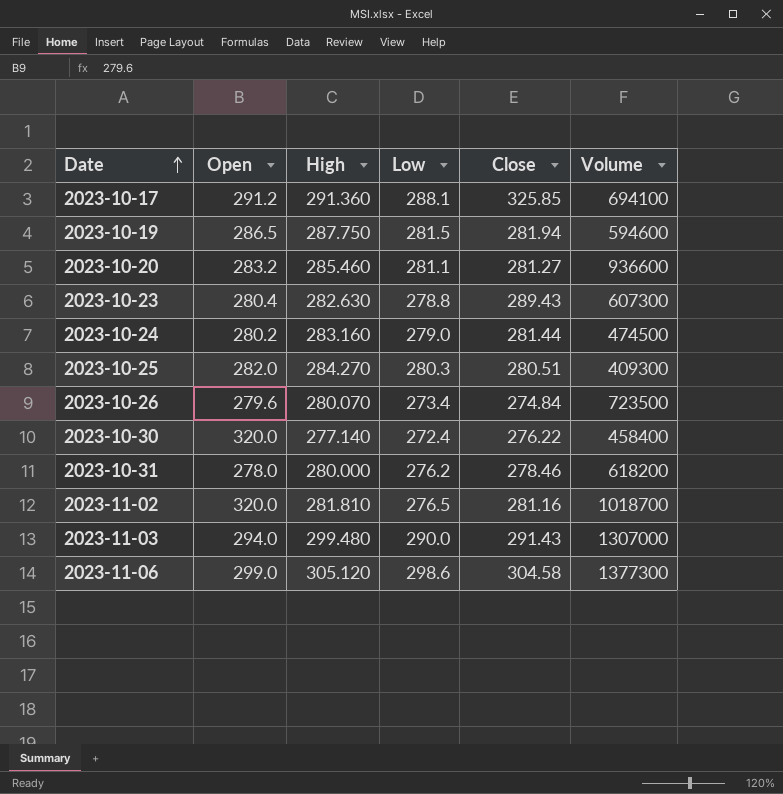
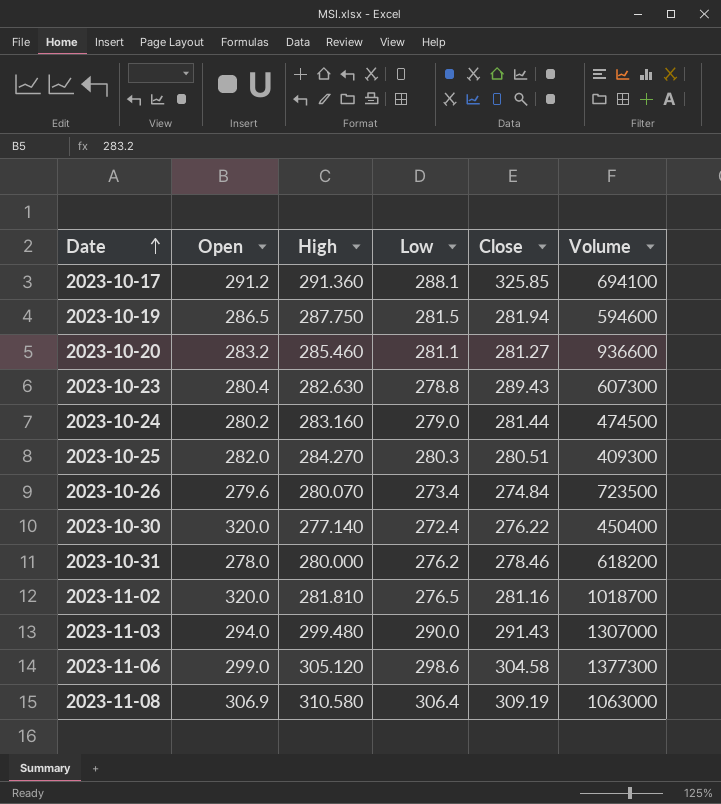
2023-10-30 | Volume: 458400 -> 450400
row 2023-11-08: none -> 306.9 | 310.580 | 306.4 | 309.19 | 1063000

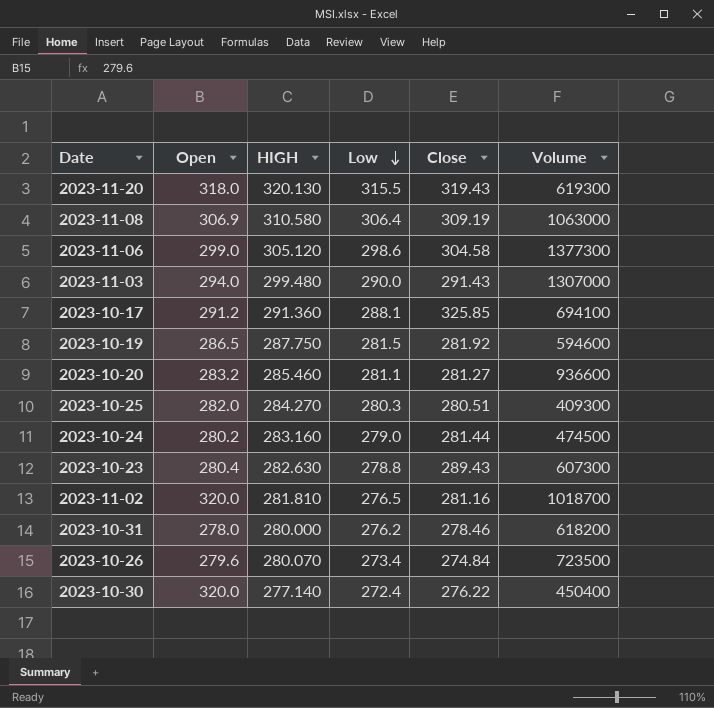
row order: Date ascending -> Low descending
column name: High -> HIGH
row 2023-11-20: none -> 318.0 | 320.130 | 315.5 | 319.43 | 619300
2023-10-19 | Close: 281.94 -> 281.92

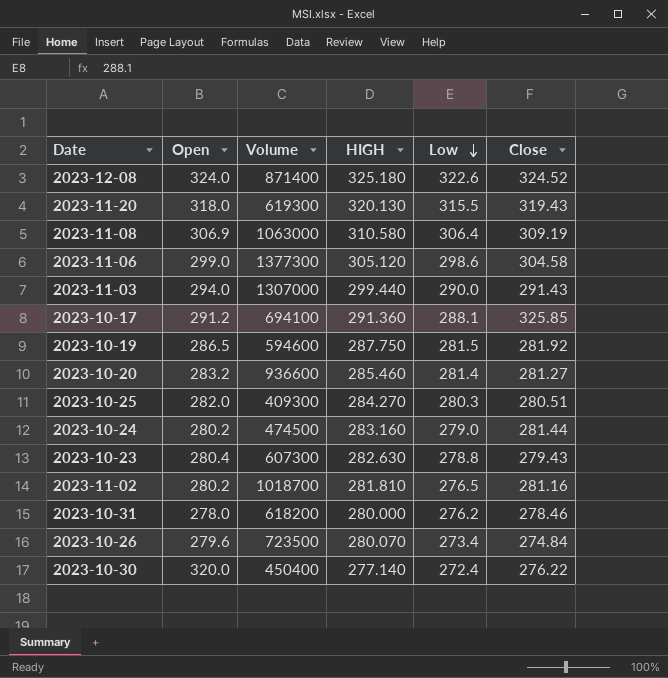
column Volume | position: 6 -> 3
row 2023-12-08: none -> 324.0 | 871400 | 325.180 | 322.6 | 324.52
2023-11-03 | HIGH: 299.480 -> 299.440
2023-10-20 | Low: 281.1 -> 281.4
2023-10-23 | Close: 289.43 -> 279.43
2023-11-02 | Open: 320.0 -> 280.2

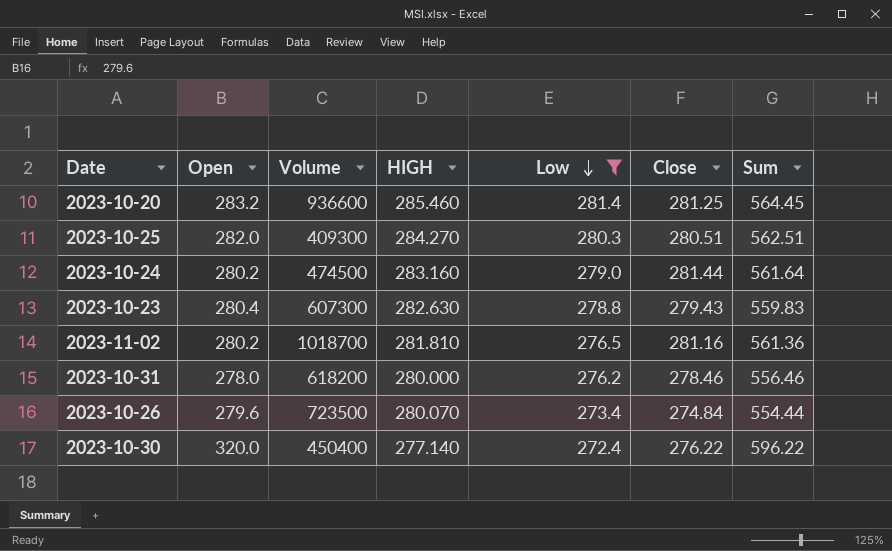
filter: none -> Low <= 281.4
column Sum | formula: none -> [Open] + [Close]
2023-10-20 | Close: 281.27 -> 281.25

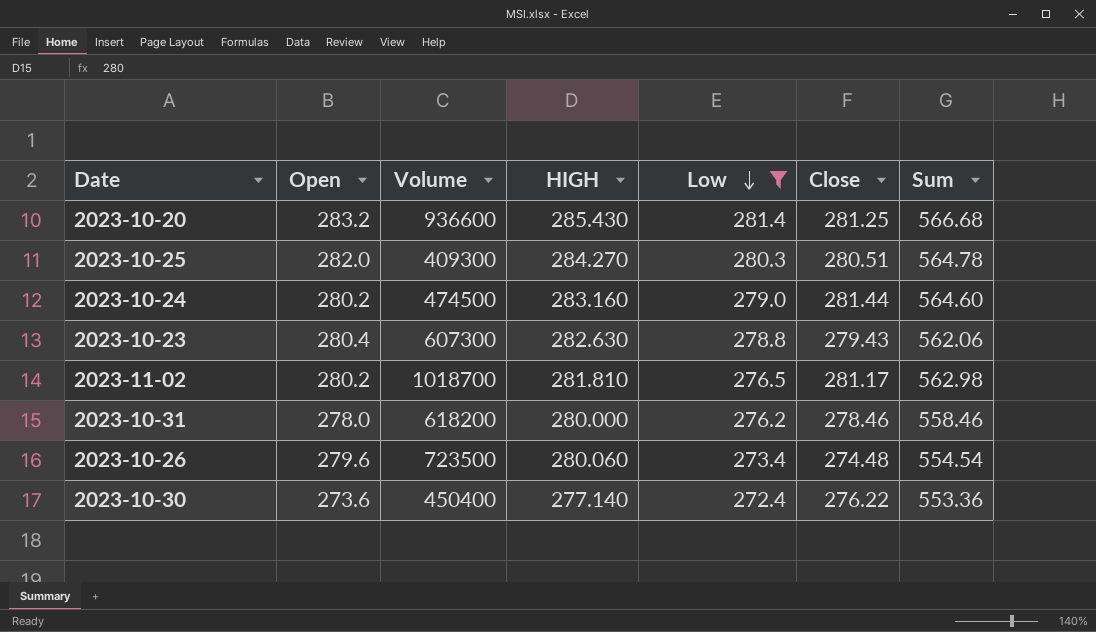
column Sum | formula: [Open] + [Close] -> [HIGH] + [Close]
2023-10-20 | HIGH: 285.460 -> 285.430
2023-11-02 | Close: 281.16 -> 281.17
2023-10-26 | HIGH: 280.070 -> 280.060
2023-10-26 | Close: 274.84 -> 274.48
2023-10-30 | Open: 320.0 -> 273.6

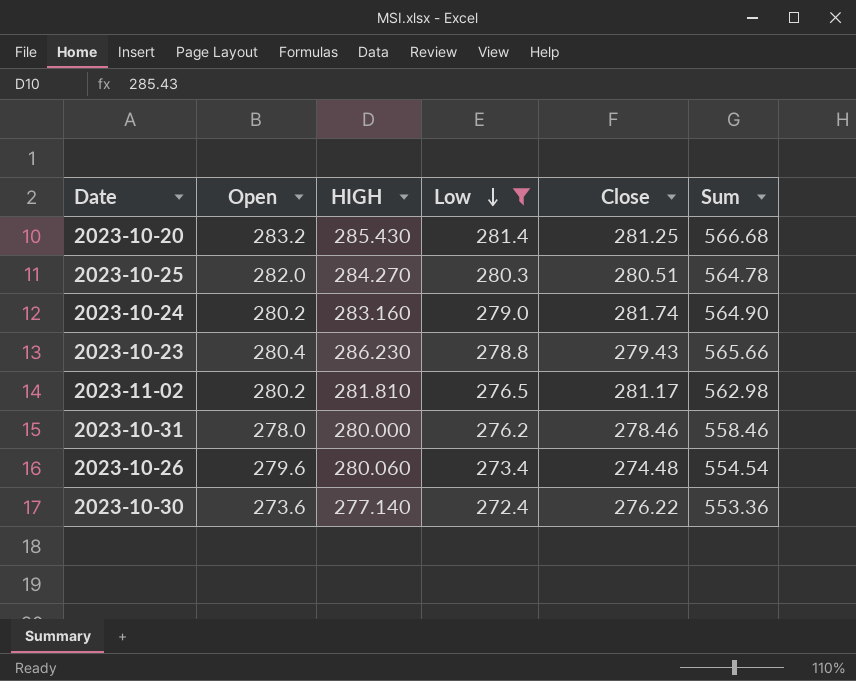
column Volume | position: 3 -> none
2023-10-24 | Close: 281.44 -> 281.74
2023-10-24 | Sum: 564.60 -> 564.90
2023-10-23 | HIGH: 282.630 -> 286.230
2023-10-23 | Sum: 562.06 -> 565.66

